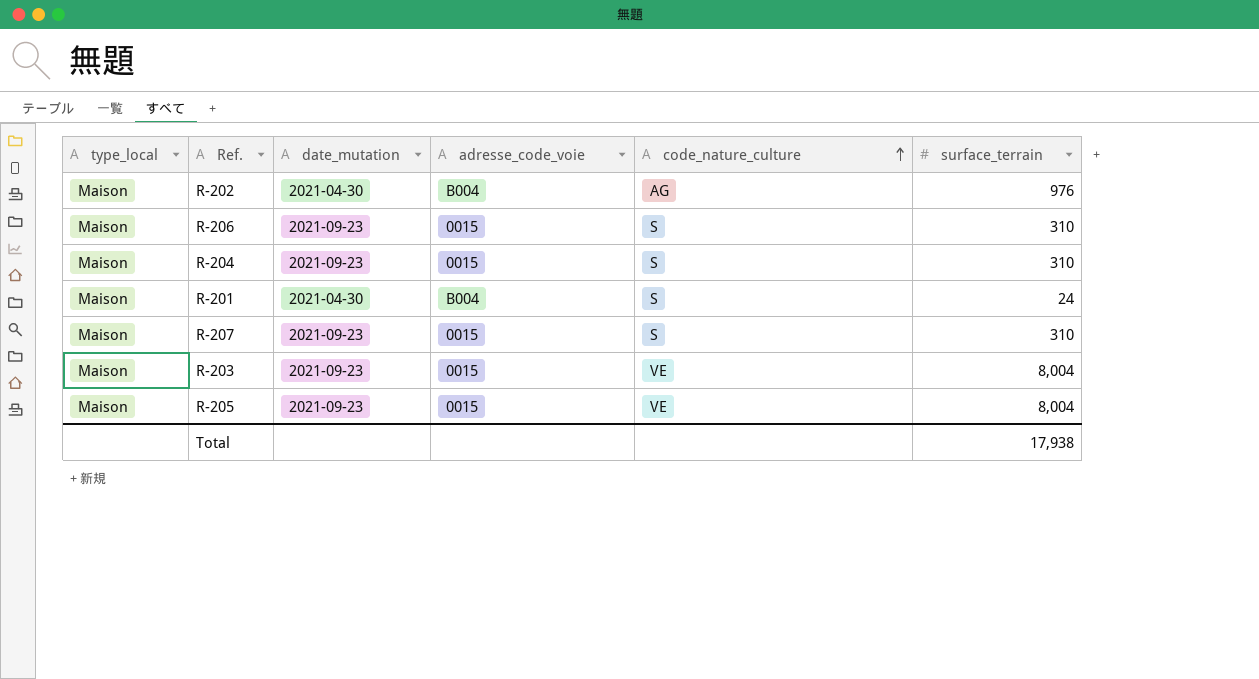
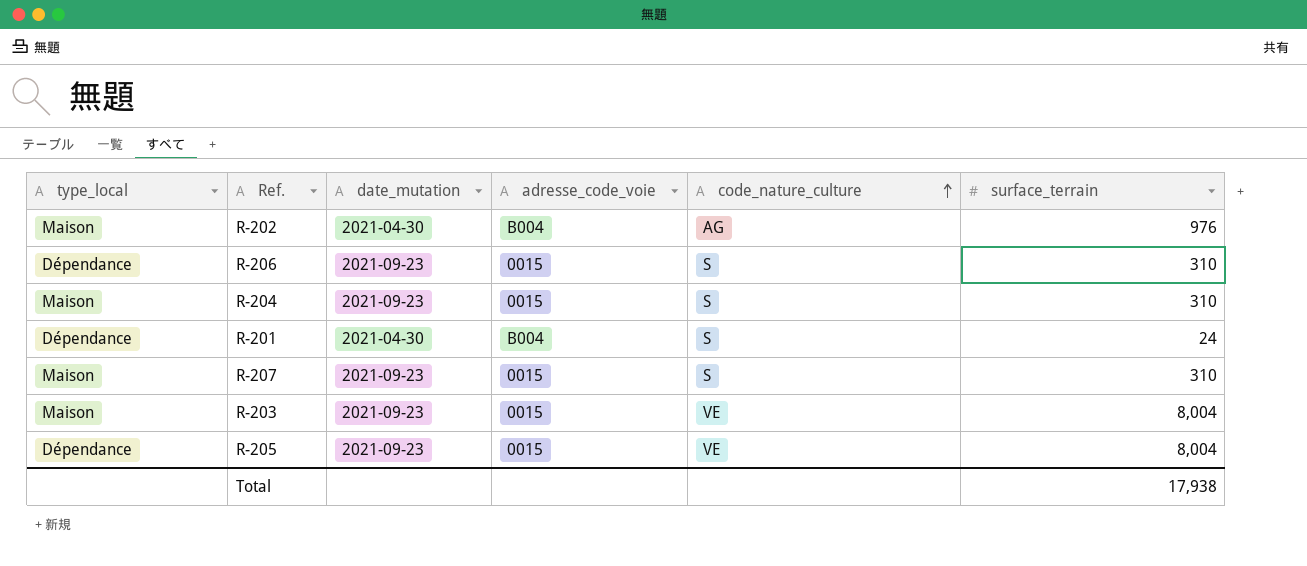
R-206 | type_local: Maison -> Dépendance
R-201 | type_local: Maison -> Dépendance
R-205 | type_local: Maison -> Dépendance

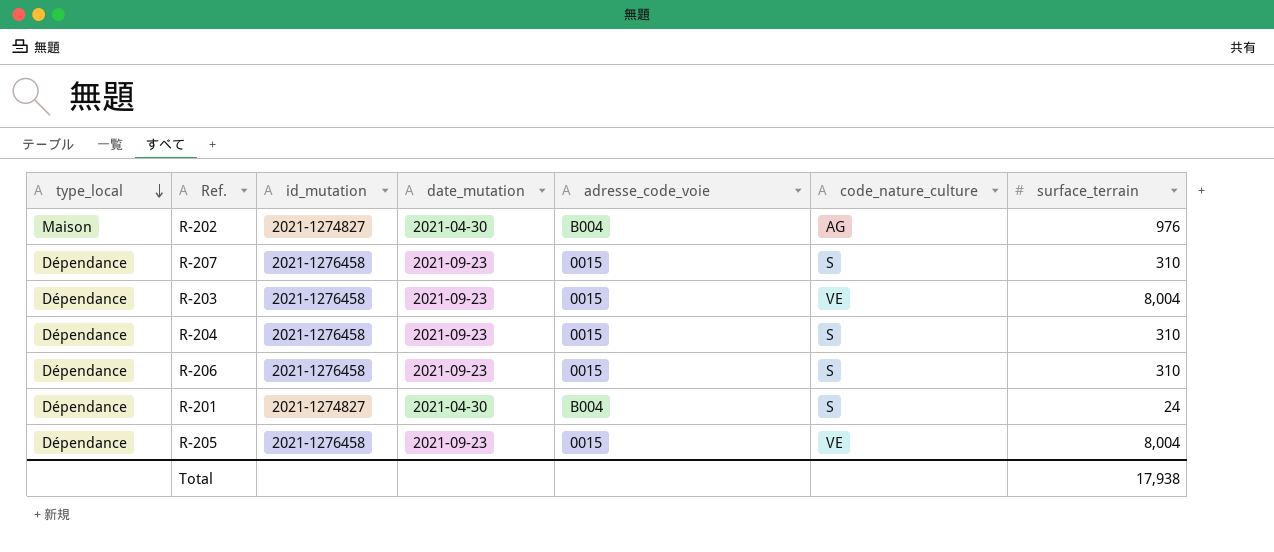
row order: code_nature_culture ascending -> type_local descending
column id_mutation | position: none -> 3
R-207 | type_local: Maison -> Dépendance
R-203 | type_local: Maison -> Dépendance
R-204 | type_local: Maison -> Dépendance

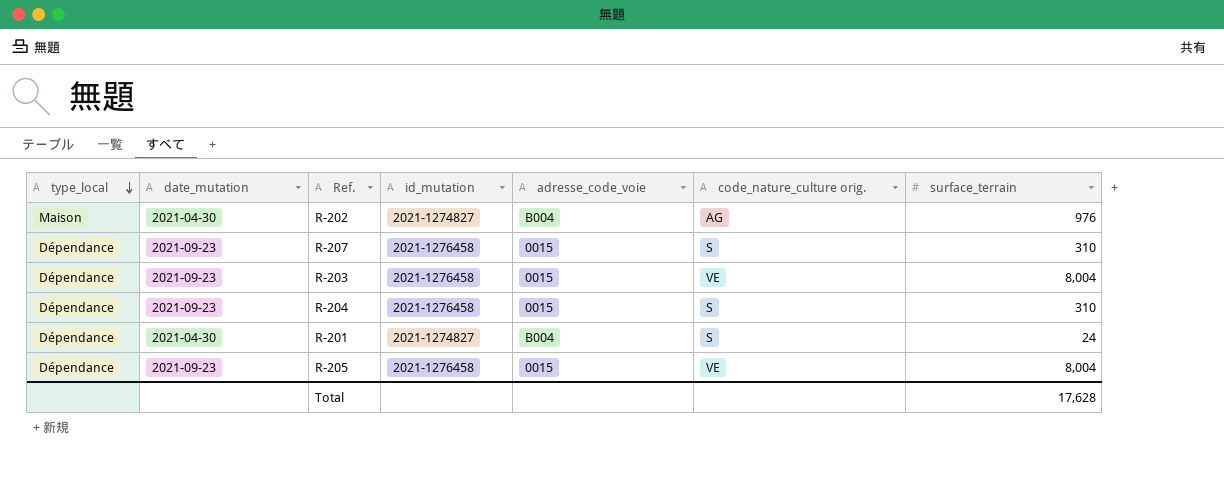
column date_mutation | position: 4 -> 2
column name: code_nature_culture -> code_nature_culture orig.
row R-206: Dépendance | 2021-1276458 | 2021-09-23 | 0015 | S | 310 -> none
Total | surface_terrain: 17,938 -> 17,628

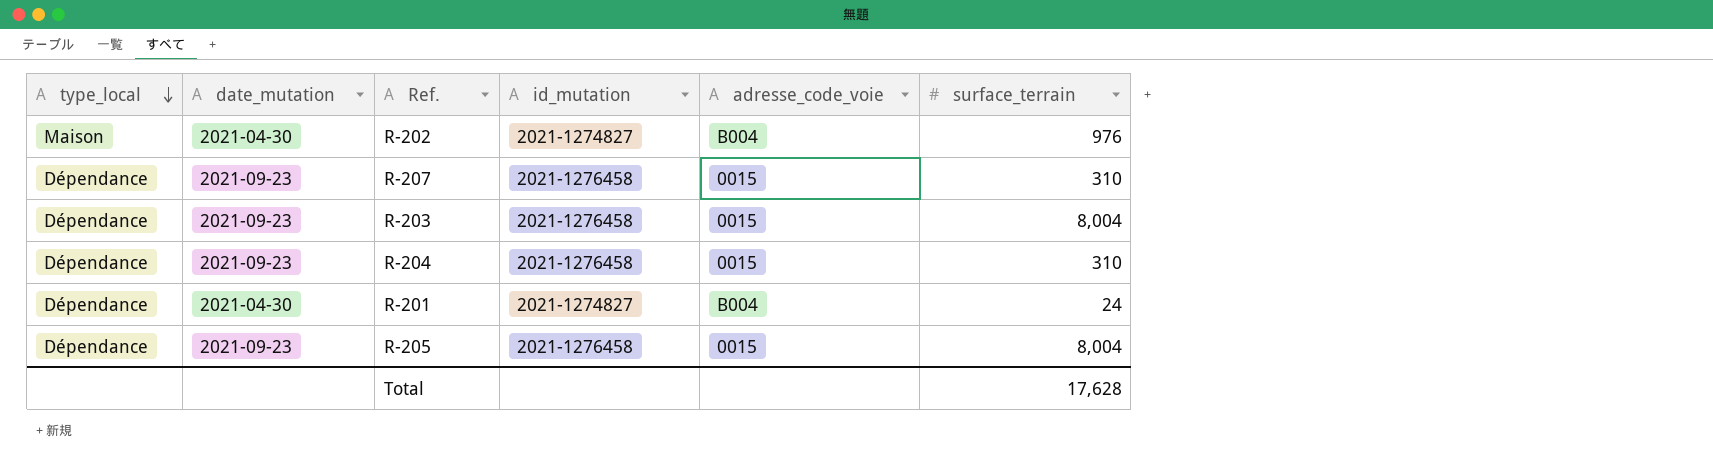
column code_nature_culture orig. | position: 6 -> none

